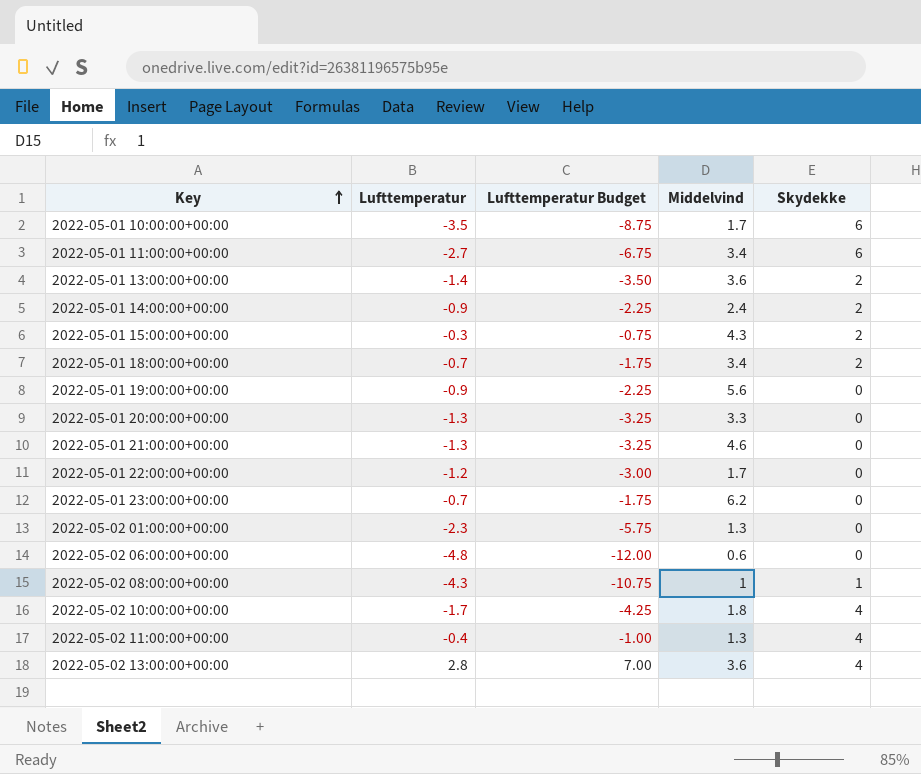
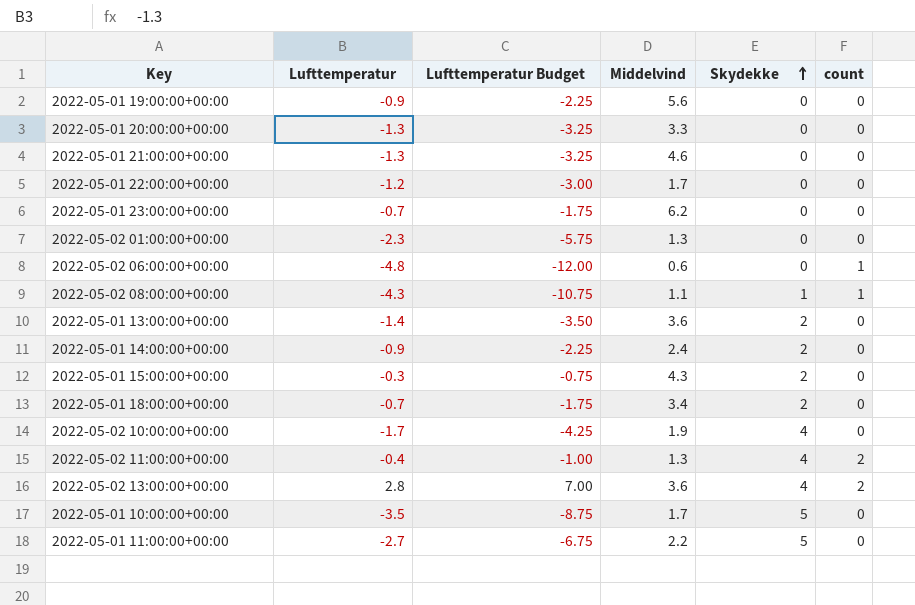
row order: Key ascending -> Skydekke ascending
column count | position: none -> 6
2022-05-02 08:00:00+00:00 | Middelvind: 1 -> 1.1
2022-05-02 10:00:00+00:00 | Middelvind: 1.8 -> 1.9
2022-05-01 10:00:00+00:00 | Skydekke: 6 -> 5
2022-05-01 11:00:00+00:00 | Middelvind: 3.4 -> 2.2
2022-05-01 11:00:00+00:00 | Skydekke: 6 -> 5

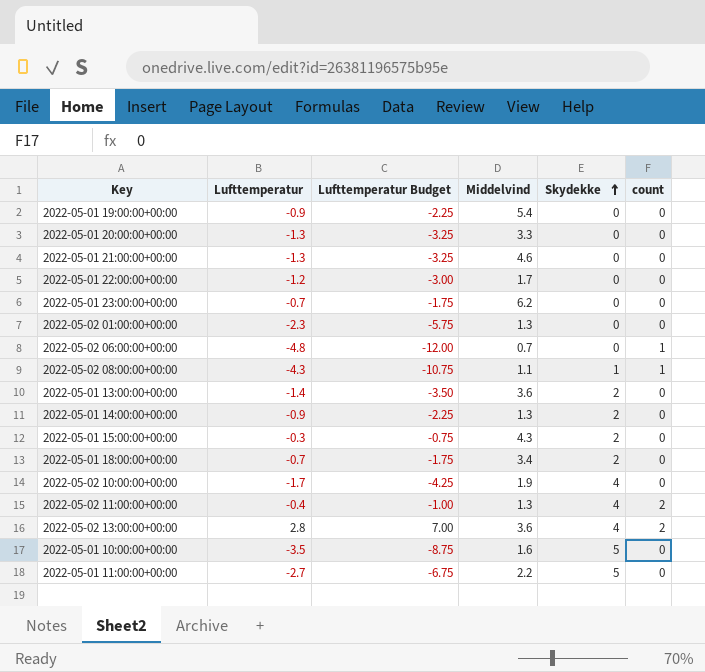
2022-05-01 19:00:00+00:00 | Middelvind: 5.6 -> 5.4
2022-05-02 06:00:00+00:00 | Middelvind: 0.6 -> 0.7
2022-05-01 14:00:00+00:00 | Middelvind: 2.4 -> 1.3
2022-05-01 10:00:00+00:00 | Middelvind: 1.7 -> 1.6

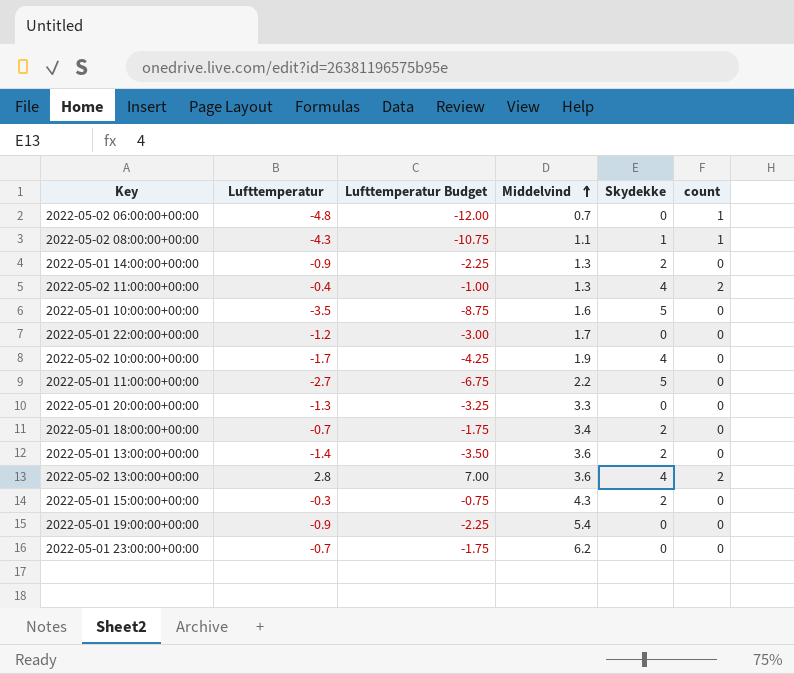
row order: Skydekke ascending -> Middelvind ascending
row 2022-05-01 21:00:00+00:00: -1.3 | -3.25 | 4.6 | 0 | 0 -> none
row 2022-05-02 01:00:00+00:00: -2.3 | -5.75 | 1.3 | 0 | 0 -> none

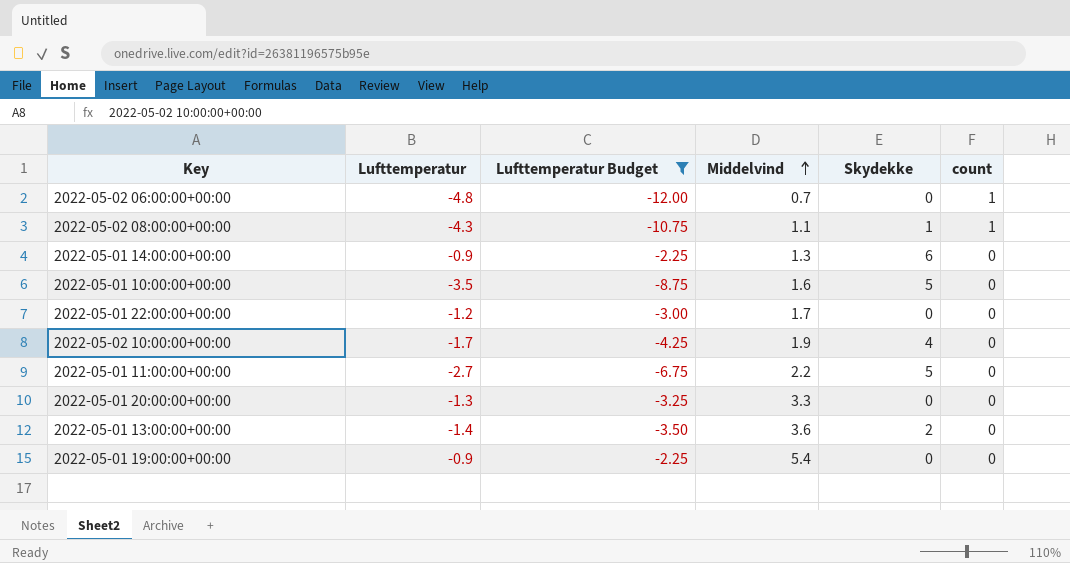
filter: none -> Lufttemperatur Budget <= -2.25
2022-05-01 14:00:00+00:00 | Skydekke: 2 -> 6

